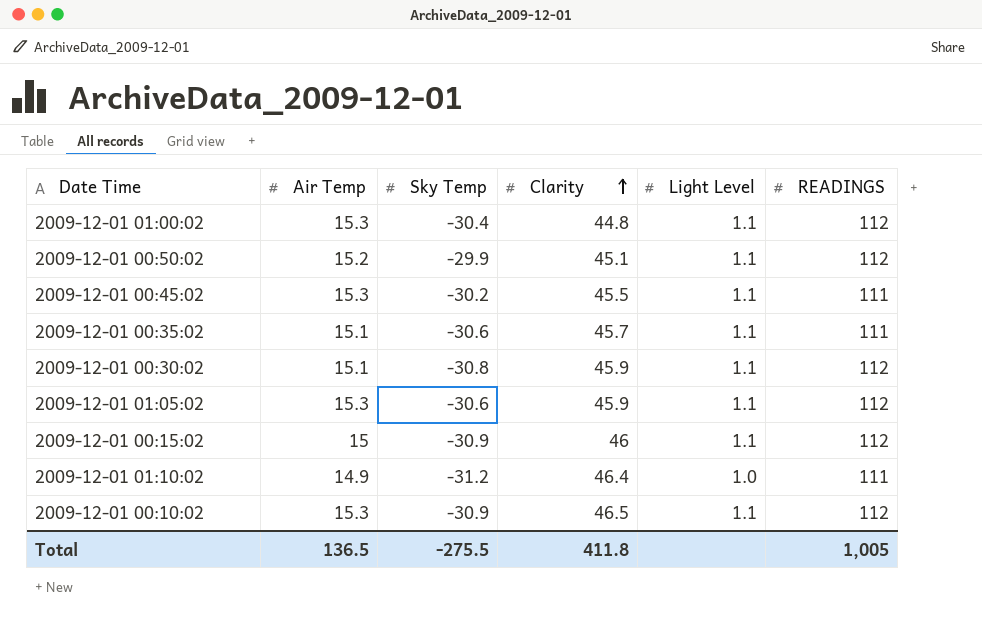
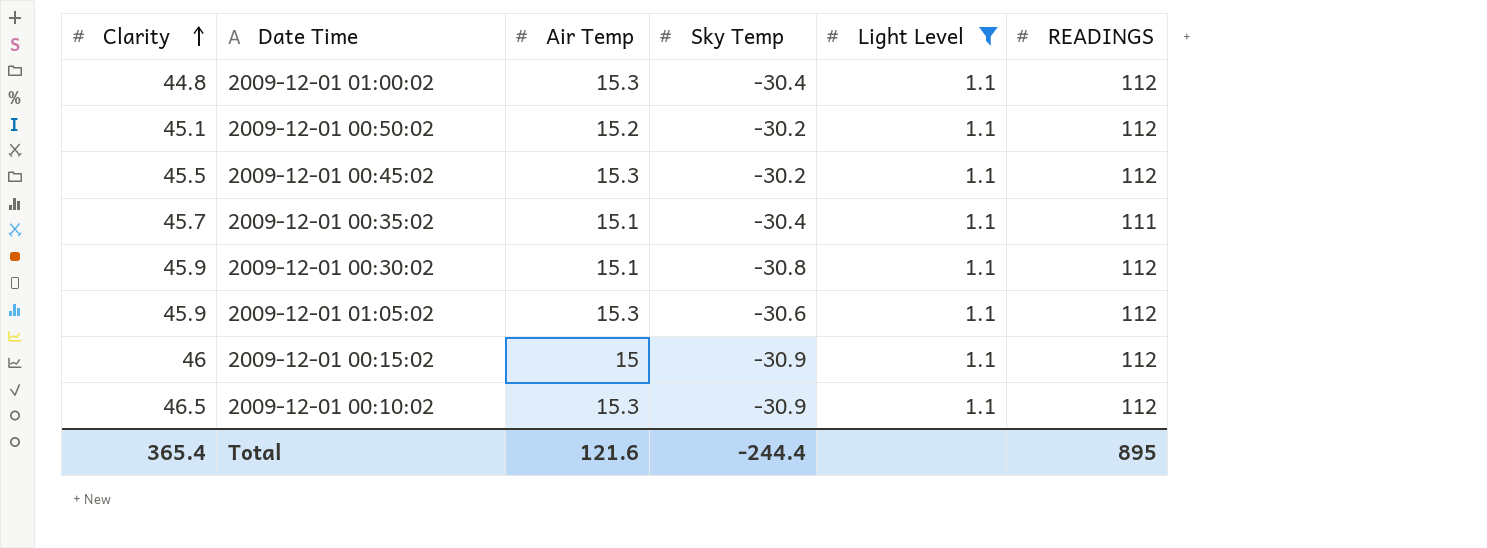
filter: none -> Light Level = 1.1
column Clarity | position: 4 -> 1
2009-12-01 00:50:02 | Sky Temp: -29.9 -> -30.2
2009-12-01 00:45:02 | READINGS: 111 -> 112
2009-12-01 00:35:02 | Sky Temp: -30.6 -> -30.4
Total | Clarity: 411.8 -> 365.4
Total | Air Temp: 136.5 -> 121.6
Total | Sky Temp: -275.5 -> -244.4
Total | READINGS: 1,005 -> 895

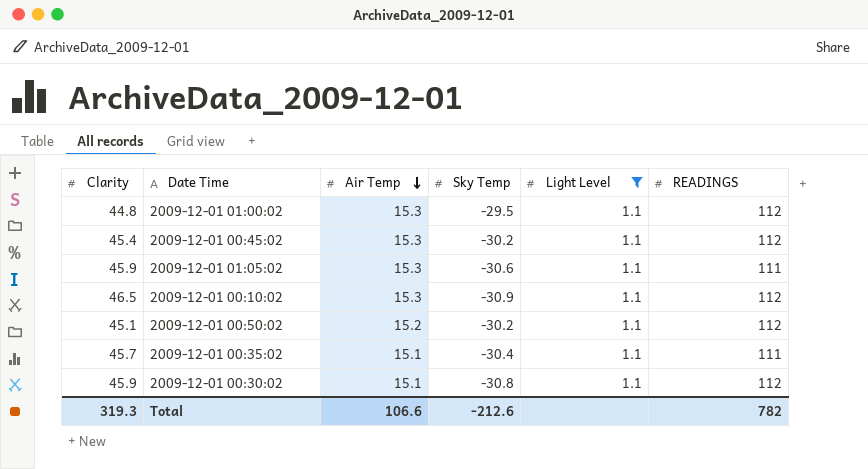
row order: Clarity ascending -> Air Temp descending
row 2009-12-01 00:15:02: 46 | 15 | -30.9 | 1.1 | 112 -> none
2009-12-01 01:00:02 | Sky Temp: -30.4 -> -29.5
2009-12-01 00:45:02 | Clarity: 45.5 -> 45.4
2009-12-01 01:05:02 | READINGS: 112 -> 111
Total | Clarity: 365.4 -> 319.3
Total | Air Temp: 121.6 -> 106.6
Total | Sky Temp: -244.4 -> -212.6
Total | READINGS: 895 -> 782

